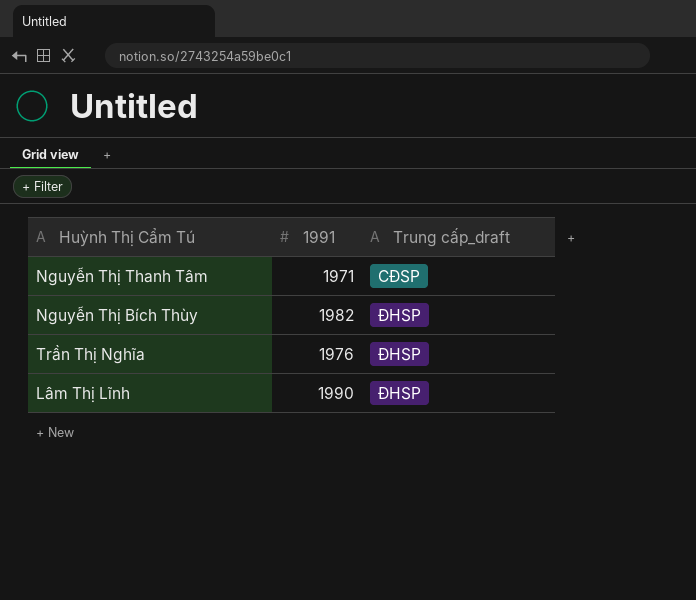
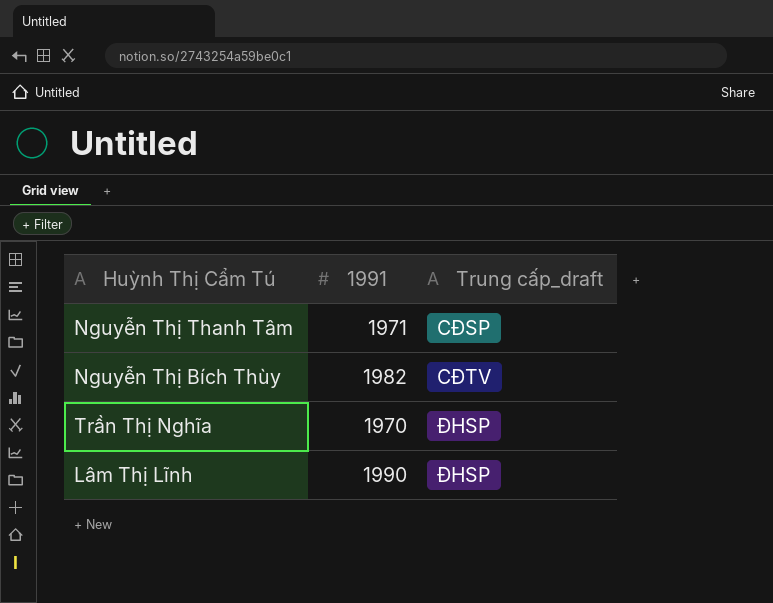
Nguyễn Thị Bích Thùy | Trung cấp_draft: ĐHSP -> CĐTV
Trần Thị Nghĩa | 1991: 1976 -> 1970

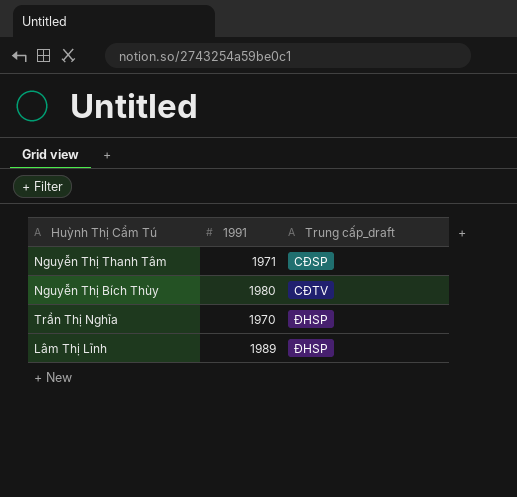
Nguyễn Thị Bích Thùy | 1991: 1982 -> 1980
Lâm Thị Lĩnh | 1991: 1990 -> 1989

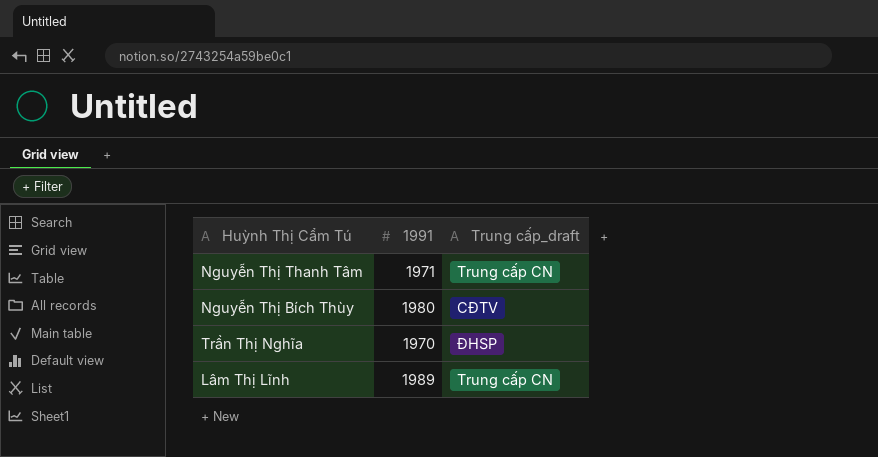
Nguyễn Thị Thanh Tâm | Trung cấp_draft: CĐSP -> Trung cấp CN
Lâm Thị Lĩnh | Trung cấp_draft: ĐHSP -> Trung cấp CN

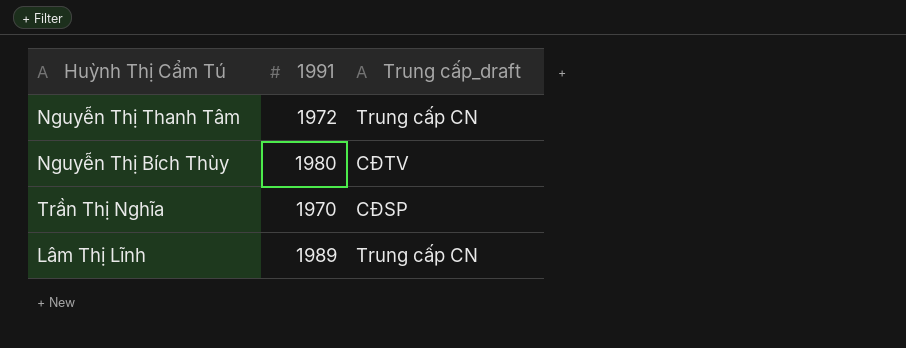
Nguyễn Thị Thanh Tâm | 1991: 1971 -> 1972
Trần Thị Nghĩa | Trung cấp_draft: ĐHSP -> CĐSP

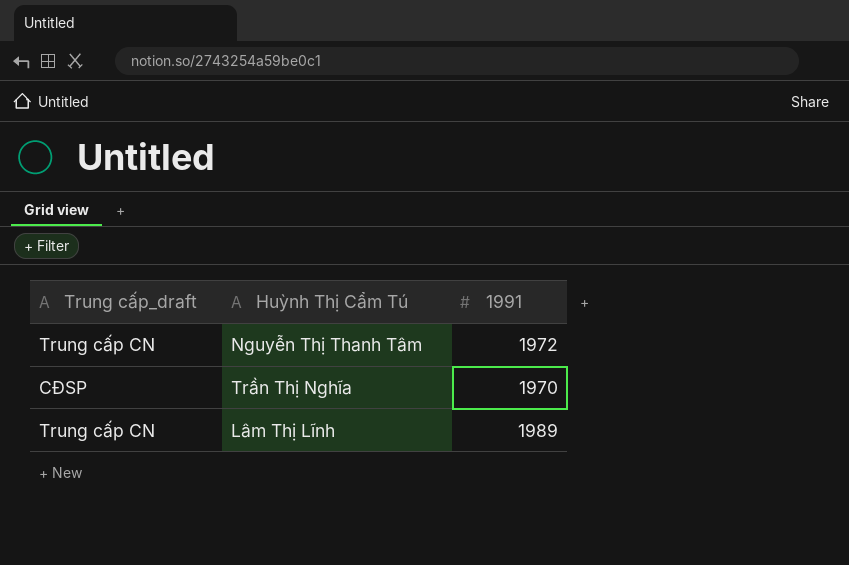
column Trung cấp_draft | position: 3 -> 1
row Nguyễn Thị Bích Thùy: 1980 | CĐTV -> none

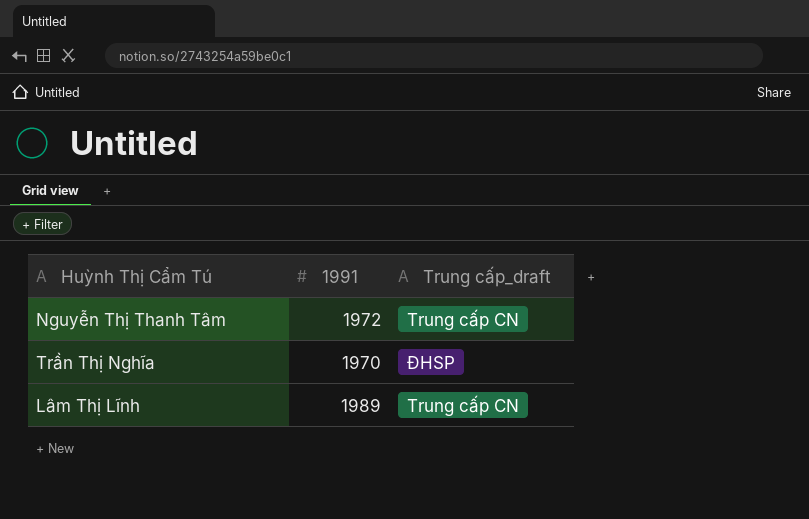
column Trung cấp_draft | position: 1 -> 3
Trần Thị Nghĩa | Trung cấp_draft: CĐSP -> ĐHSP

